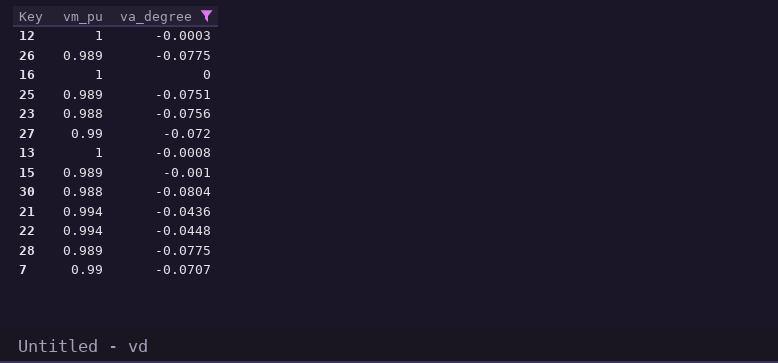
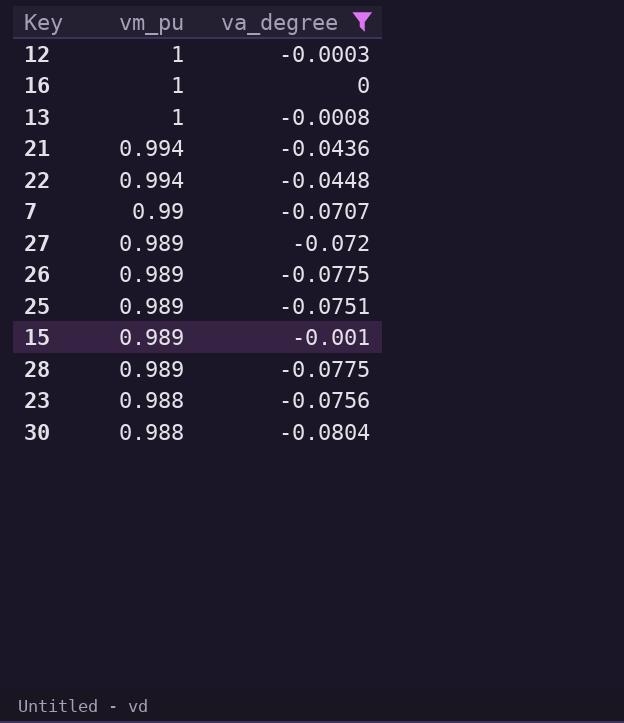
row order: none -> vm_pu descending
27 | vm_pu: 0.99 -> 0.989

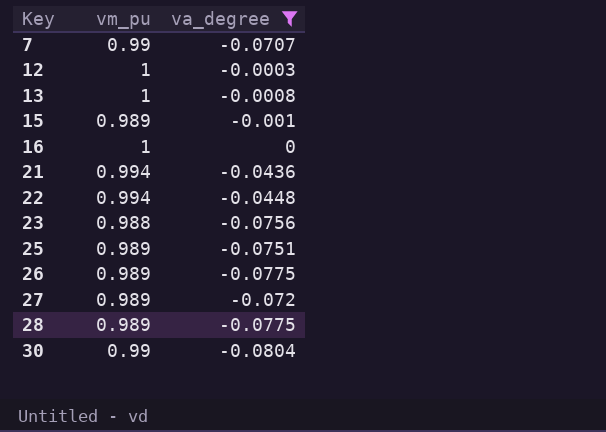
row order: vm_pu descending -> Key ascending
30 | vm_pu: 0.988 -> 0.99

